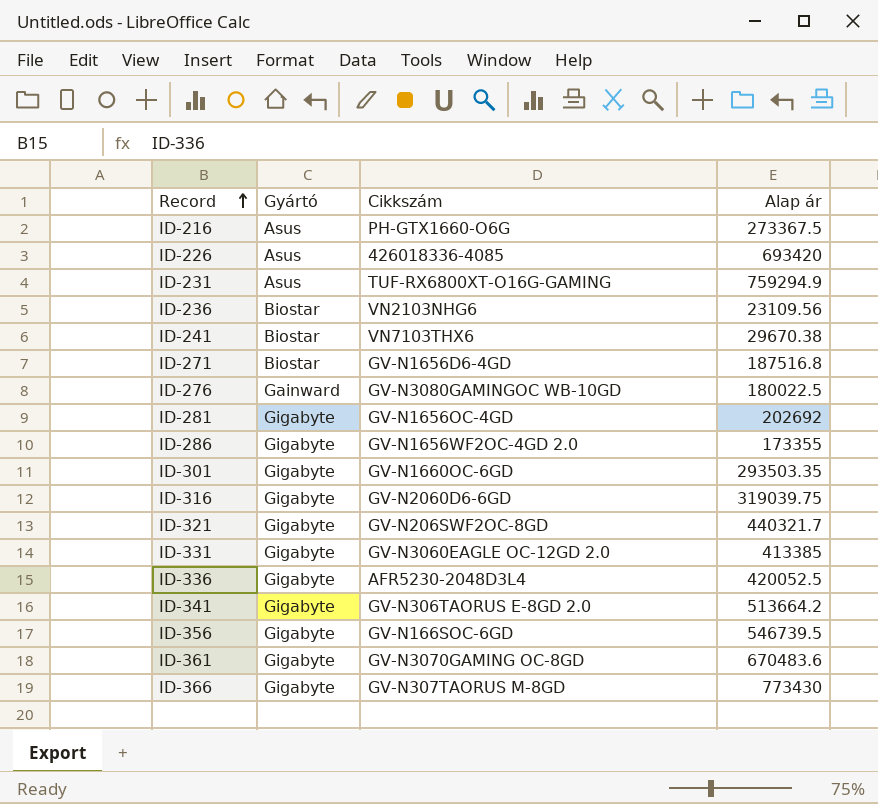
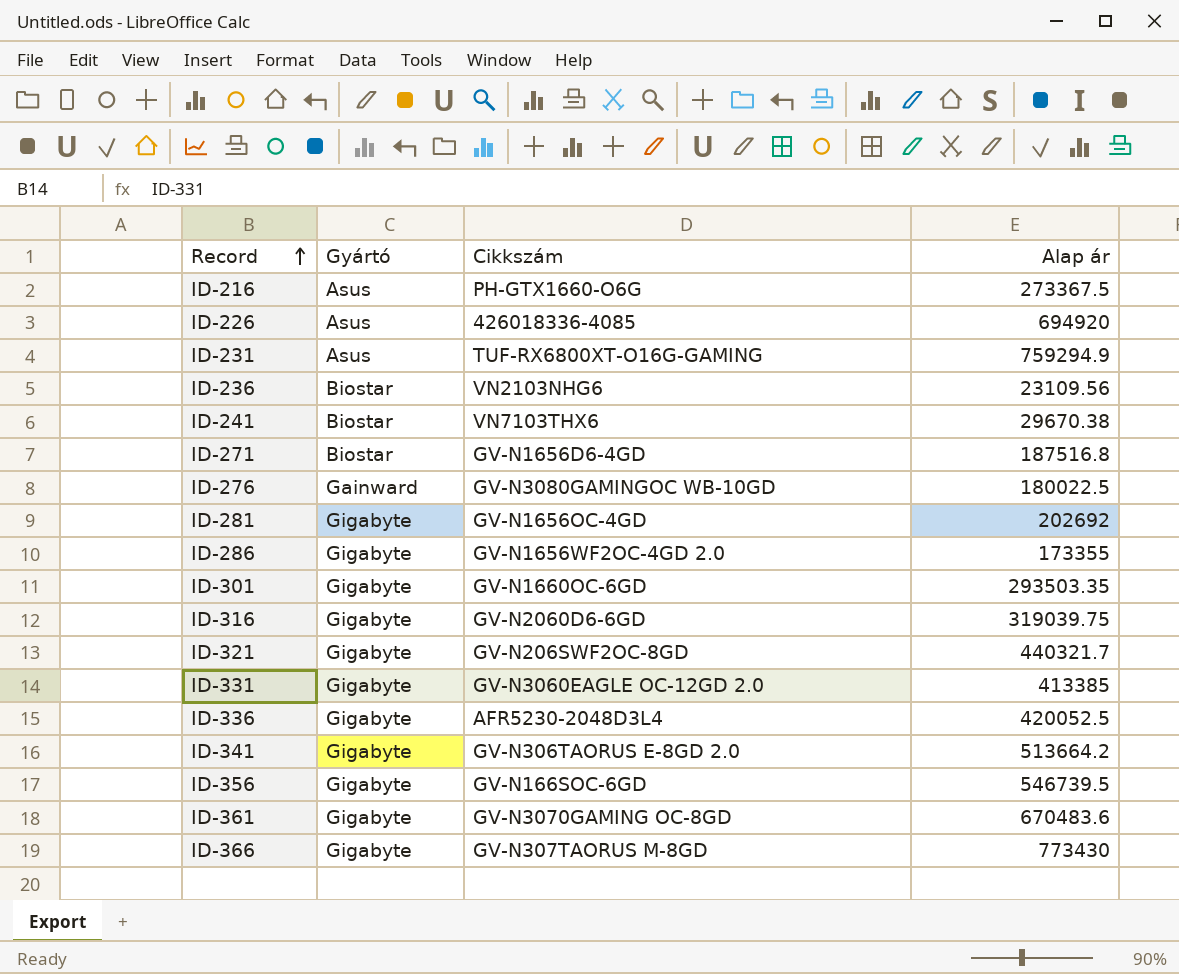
ID-226 | Alap ár: 693420 -> 694920

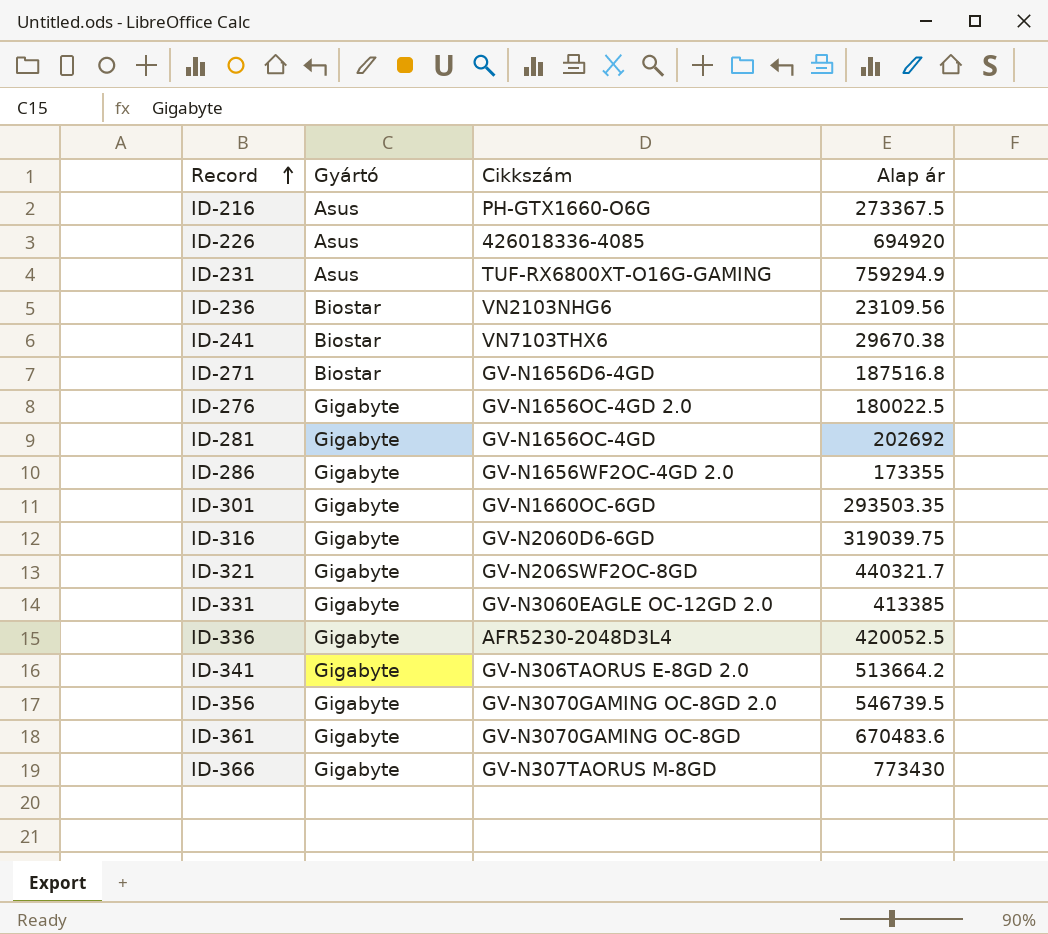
ID-276 | Gyártó: Gainward -> Gigabyte
ID-276 | Cikkszám: GV-N3080GAMINGOC WB-10GD -> GV-N1656OC-4GD 2.0
ID-356 | Cikkszám: GV-N166SOC-6GD -> GV-N3070GAMING OC-8GD 2.0

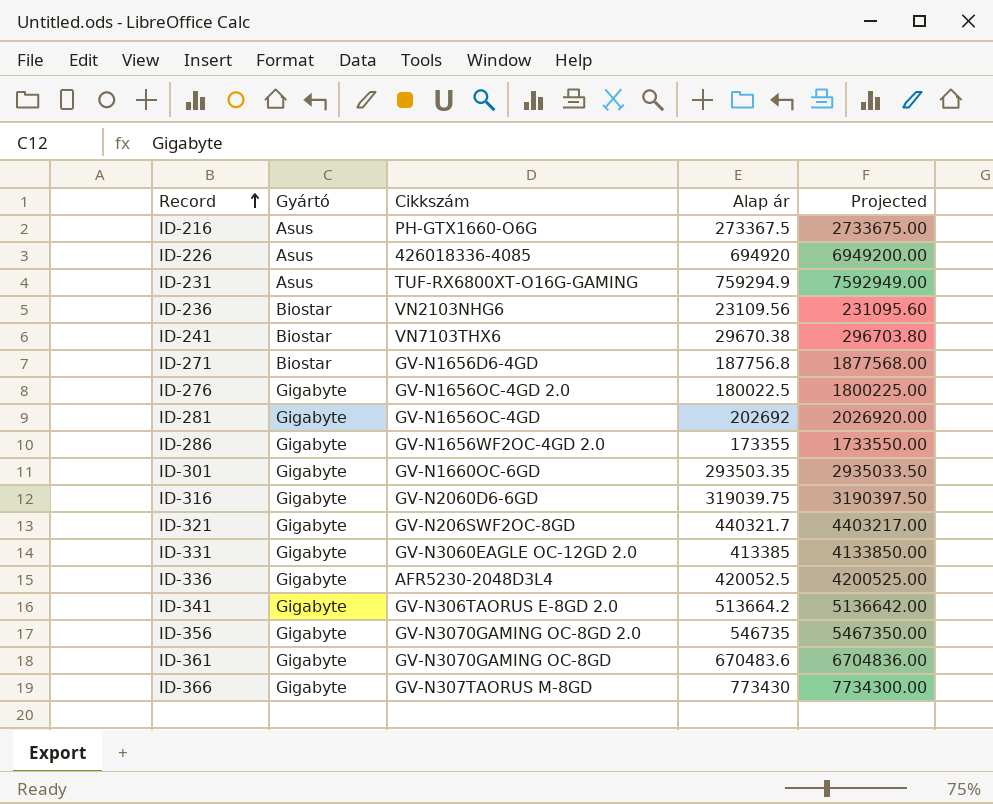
column Projected | formula: none -> [Alap ár] * 10
ID-271 | Alap ár: 187516.8 -> 187756.8
ID-356 | Alap ár: 546739.5 -> 546735

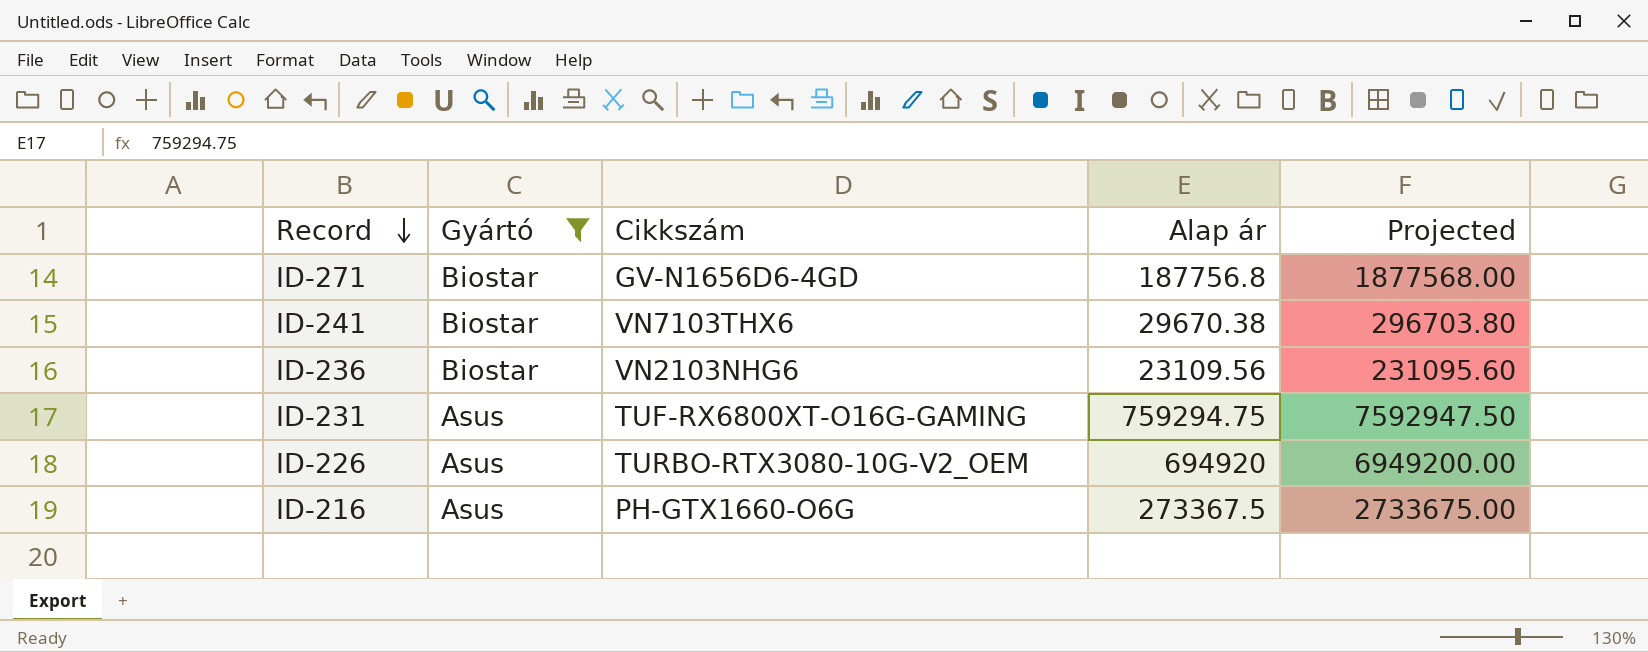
filter: none -> Gyártó != Gigabyte
row order: Record ascending -> Record descending
ID-231 | Alap ár: 759294.9 -> 759294.75
ID-231 | Projected: 7592949.00 -> 7592947.50
ID-226 | Cikkszám: 426018336-4085 -> TURBO-RTX3080-10G-V2_OEM

